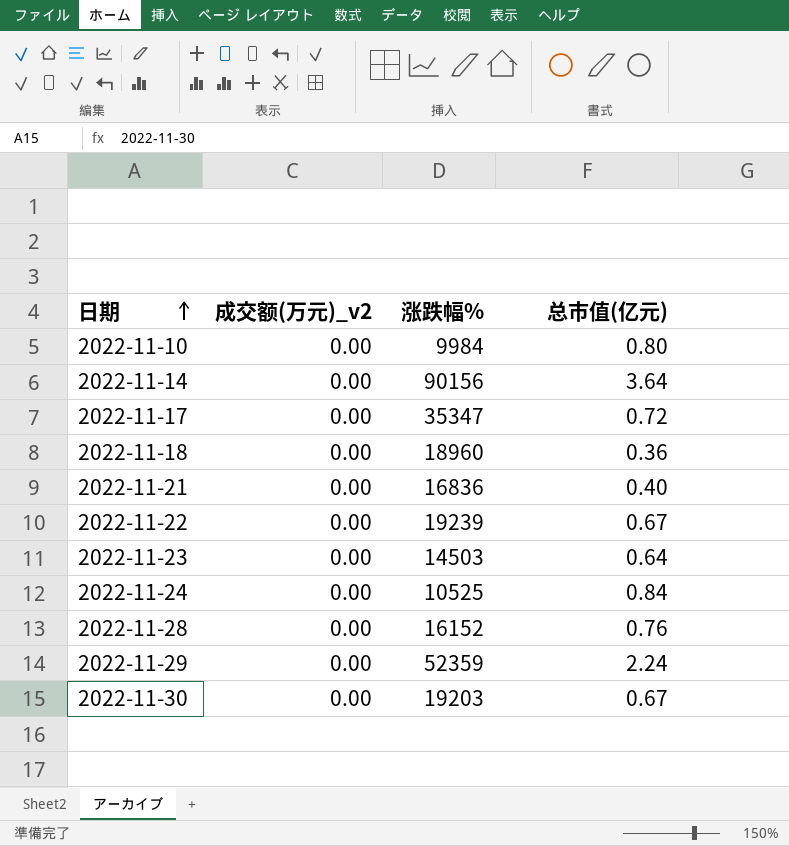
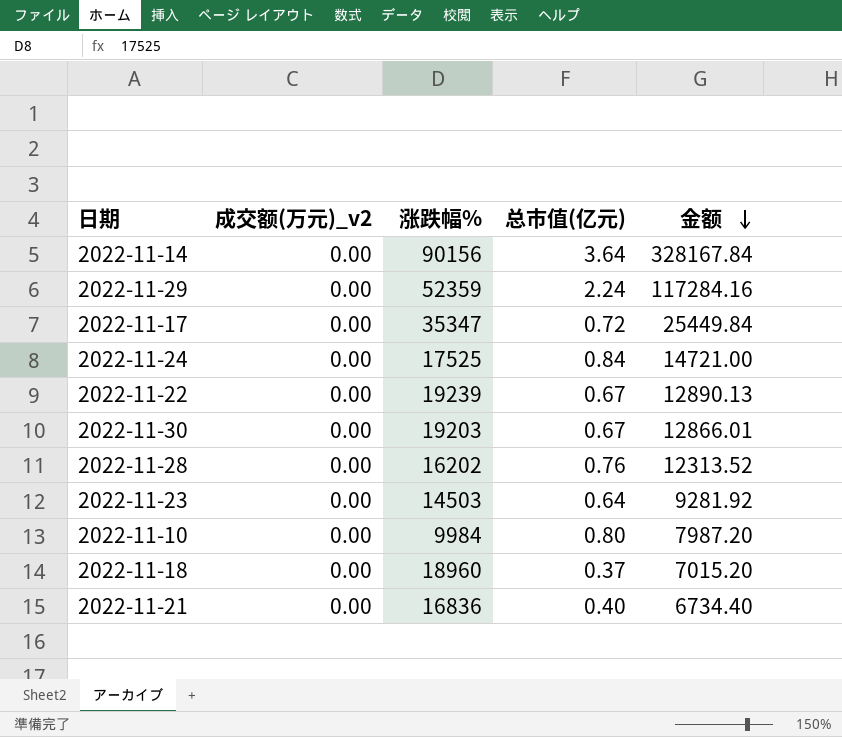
row order: 日期 ascending -> 金额 descending
column 金额 | formula: none -> [涨跌幅%] * [总市值(亿元)]
2022-11-24 | 涨跌幅%: 10525 -> 17525
2022-11-28 | 涨跌幅%: 16152 -> 16202
2022-11-18 | 总市值(亿元): 0.36 -> 0.37

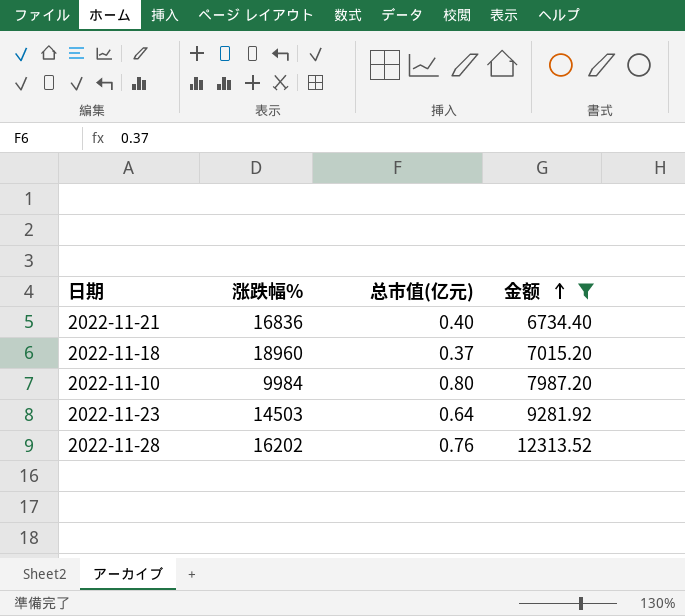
filter: none -> 金额 <= 12313.52
row order: 金额 descending -> 金额 ascending
column 成交额(万元)_v2 | position: 2 -> none

